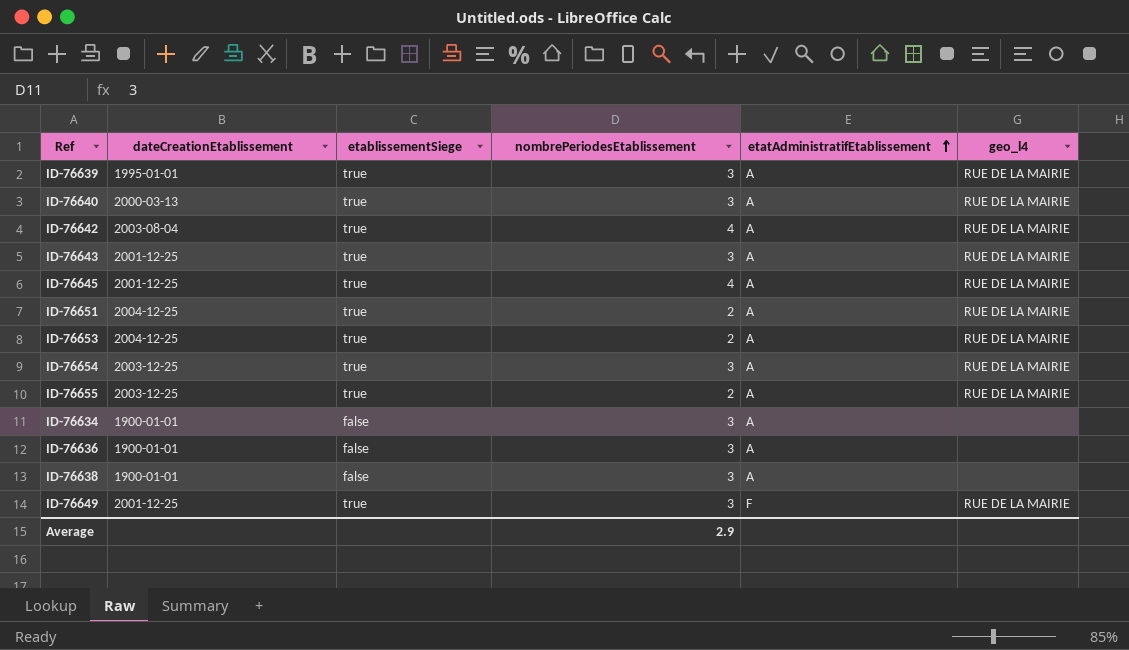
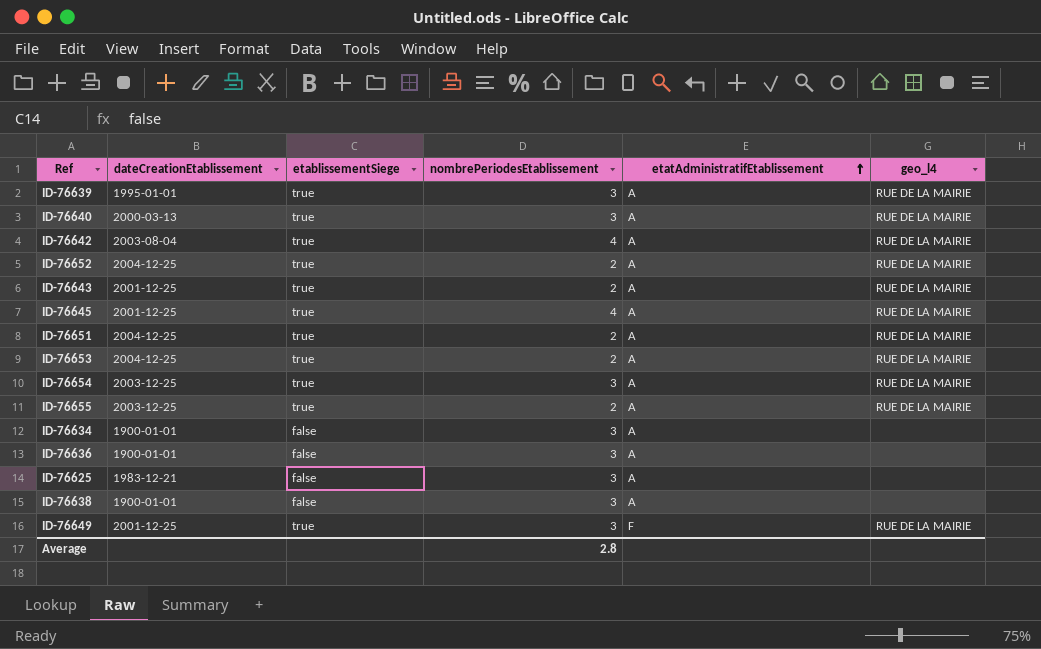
row ID-76652: none -> 2004-12-25 | true | 2 | A | RUE DE LA MAIRIE
ID-76643 | nombrePeriodesEtablissement: 3 -> 2
row ID-76625: none -> 1983-12-21 | false | 3 | A | none
Average | nombrePeriodesEtablissement: 2.9 -> 2.8

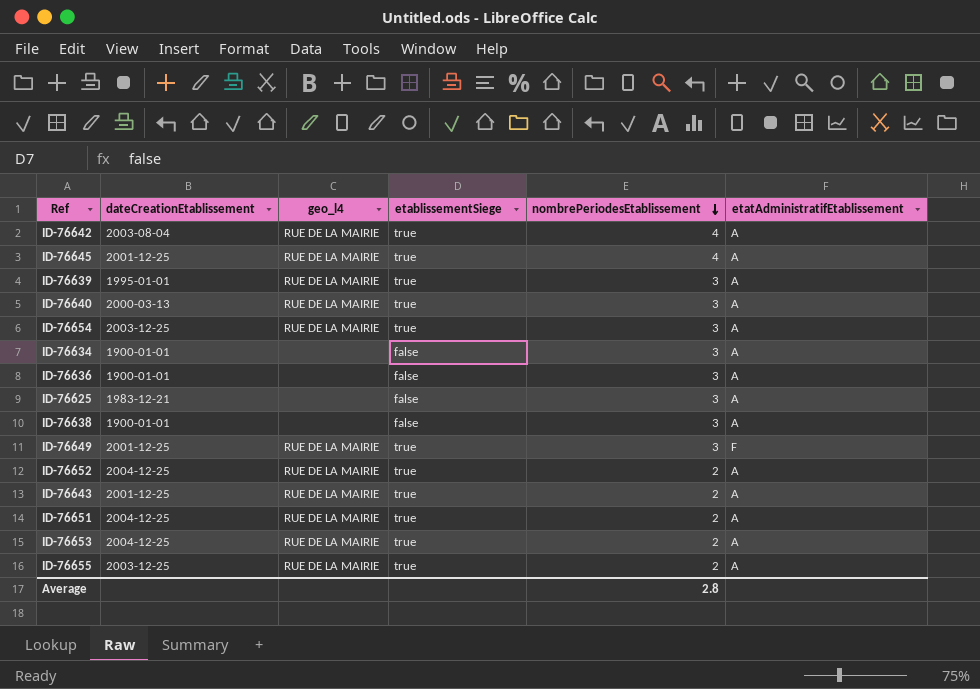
row order: etatAdministratifEtablissement ascending -> nombrePeriodesEtablissement descending
column geo_l4 | position: 6 -> 3

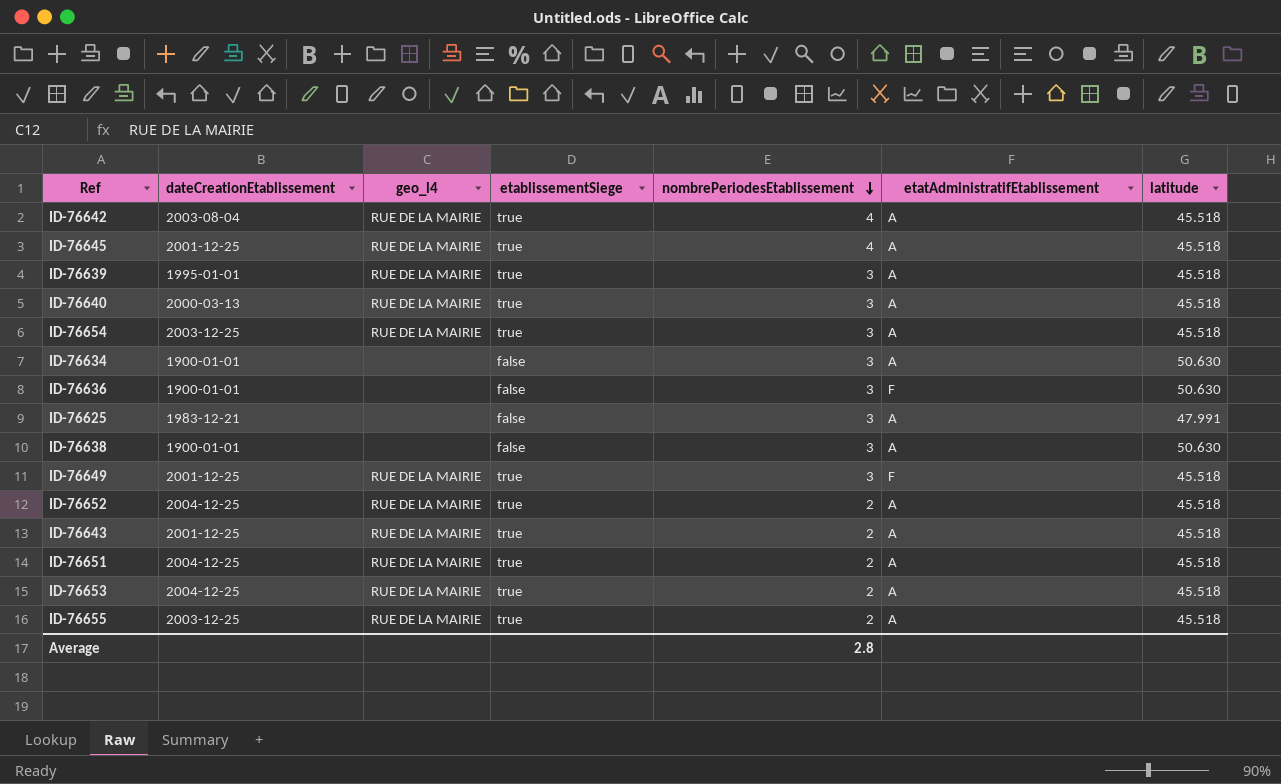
column latitude | position: none -> 7
ID-76636 | etatAdministratifEtablissement: A -> F

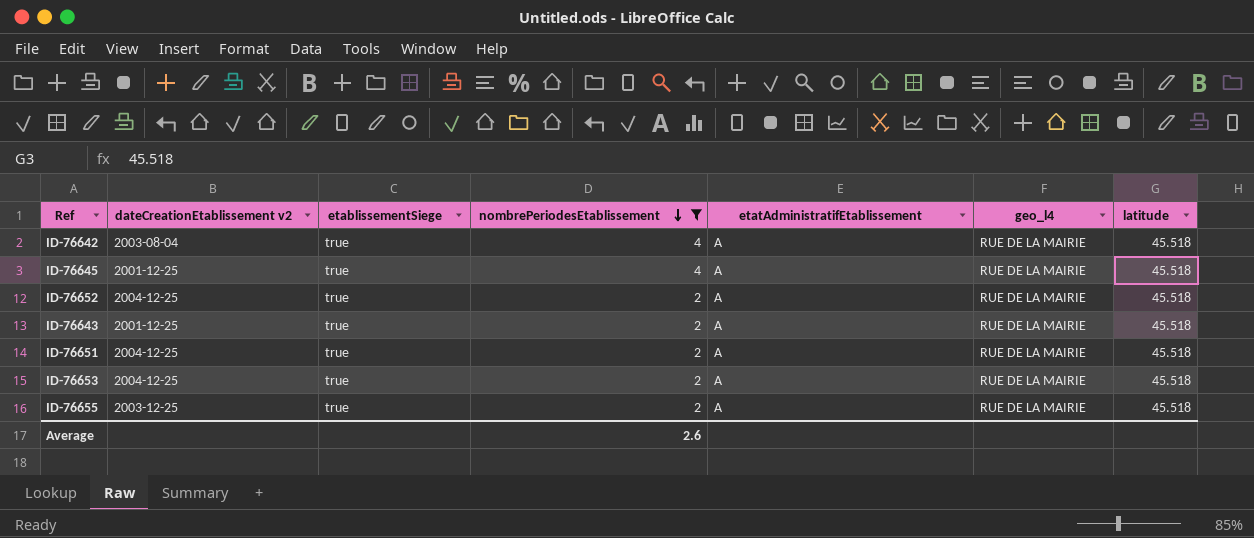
filter: none -> nombrePeriodesEtablissement != 3
column name: dateCreationEtablissement -> dateCreationEtablissement v2
column geo_l4 | position: 3 -> 6
Average | nombrePeriodesEtablissement: 2.8 -> 2.6

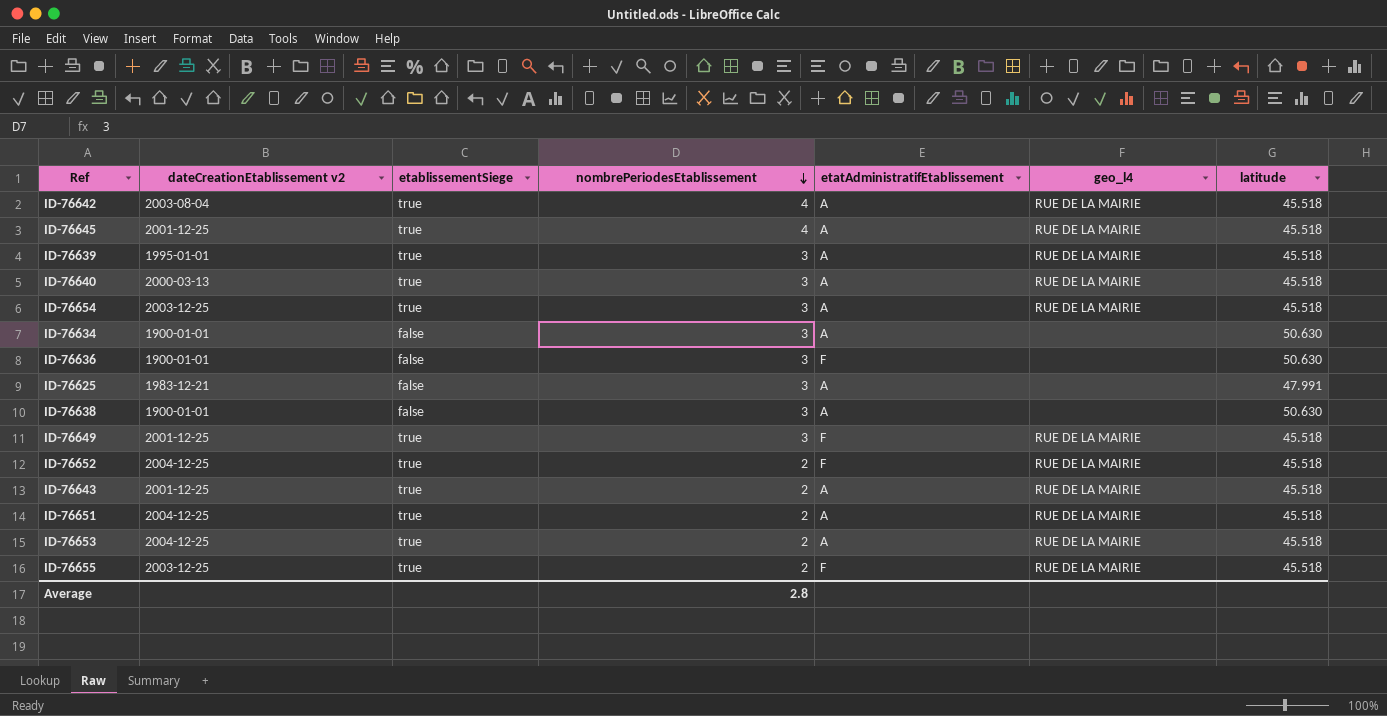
filter: nombrePeriodesEtablissement != 3 -> none
ID-76652 | etatAdministratifEtablissement: A -> F
ID-76655 | etatAdministratifEtablissement: A -> F
Average | nombrePeriodesEtablissement: 2.6 -> 2.8

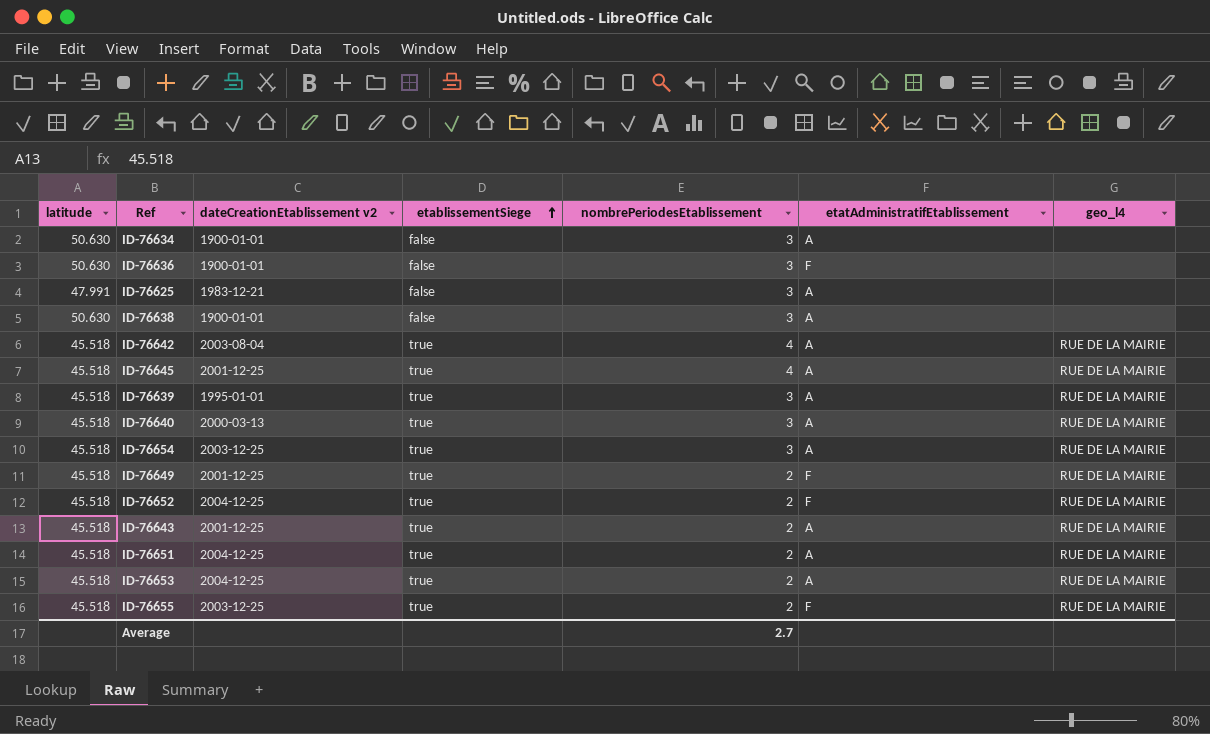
row order: nombrePeriodesEtablissement descending -> etablissementSiege ascending
column latitude | position: 7 -> 1
ID-76649 | nombrePeriodesEtablissement: 3 -> 2
Average | nombrePeriodesEtablissement: 2.8 -> 2.7

